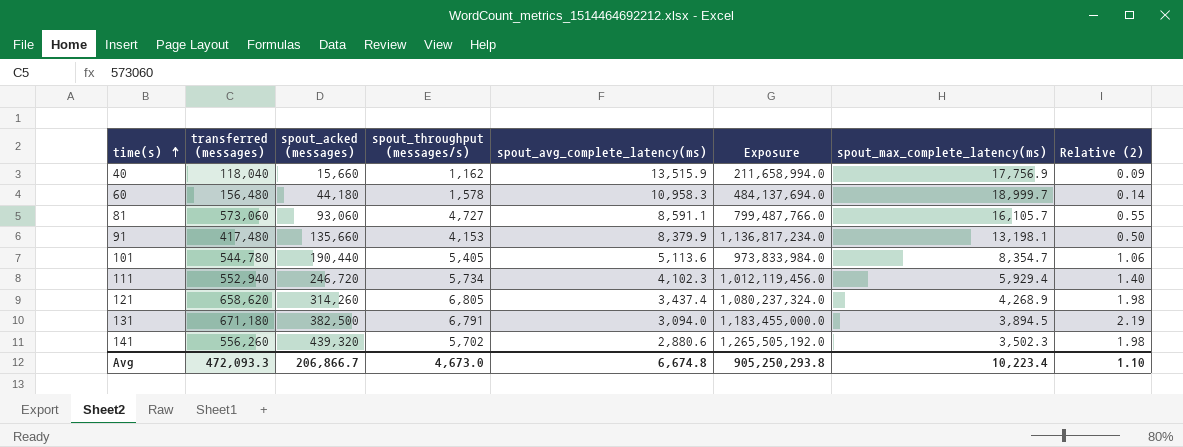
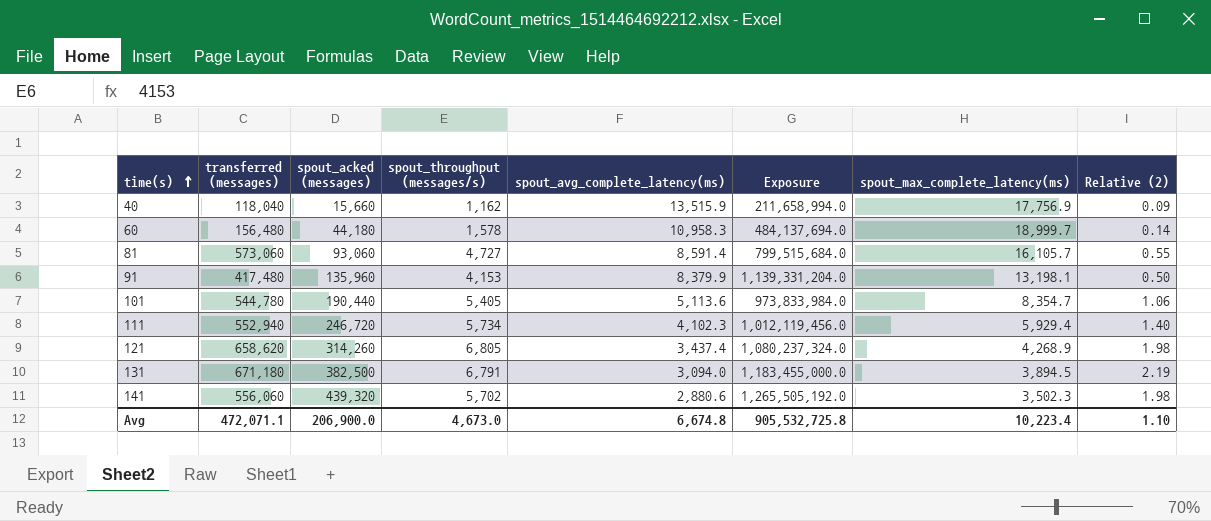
81 | spout_avg_complete_latency(ms): 8,591.1 -> 8,591.4
81 | Exposure: 799,487,766.0 -> 799,515,684.0
91 | spout_acked (messages): 135,660 -> 135,960
91 | Exposure: 1,136,817,234.0 -> 1,139,331,204.0
141 | transferred (messages): 556,260 -> 556,060
Avg | transferred (messages): 472,093.3 -> 472,071.1
Avg | spout_acked (messages): 206,866.7 -> 206,900.0
Avg | Exposure: 905,250,293.8 -> 905,532,725.8

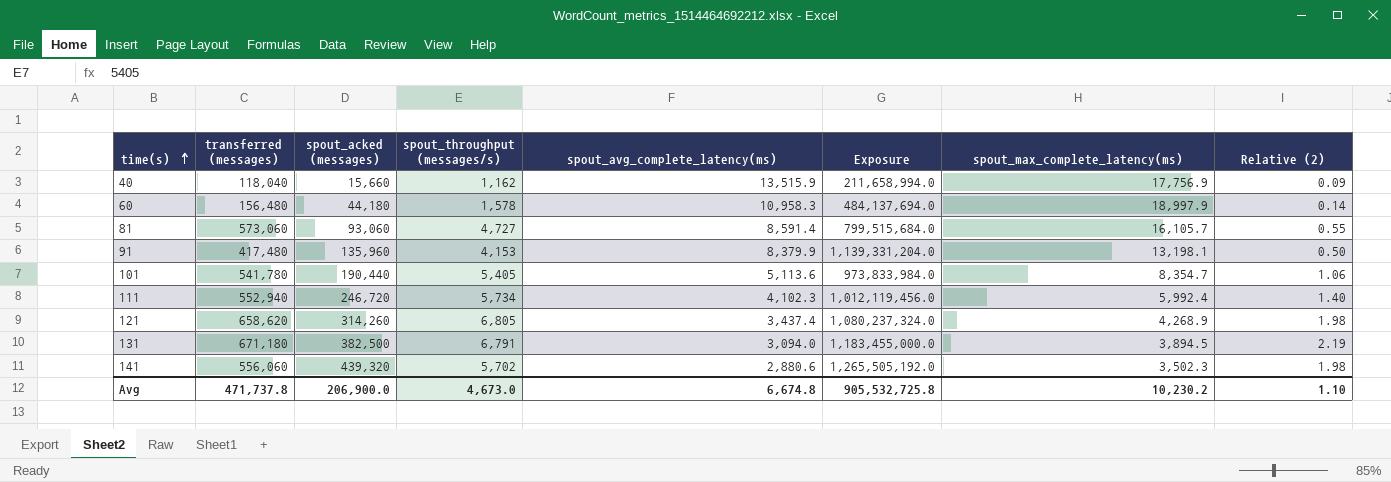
60 | spout_max_complete_latency(ms): 18,999.7 -> 18,997.9
101 | transferred (messages): 544,780 -> 541,780
111 | spout_max_complete_latency(ms): 5,929.4 -> 5,992.4
Avg | transferred (messages): 472,071.1 -> 471,737.8
Avg | spout_max_complete_latency(ms): 10,223.4 -> 10,230.2

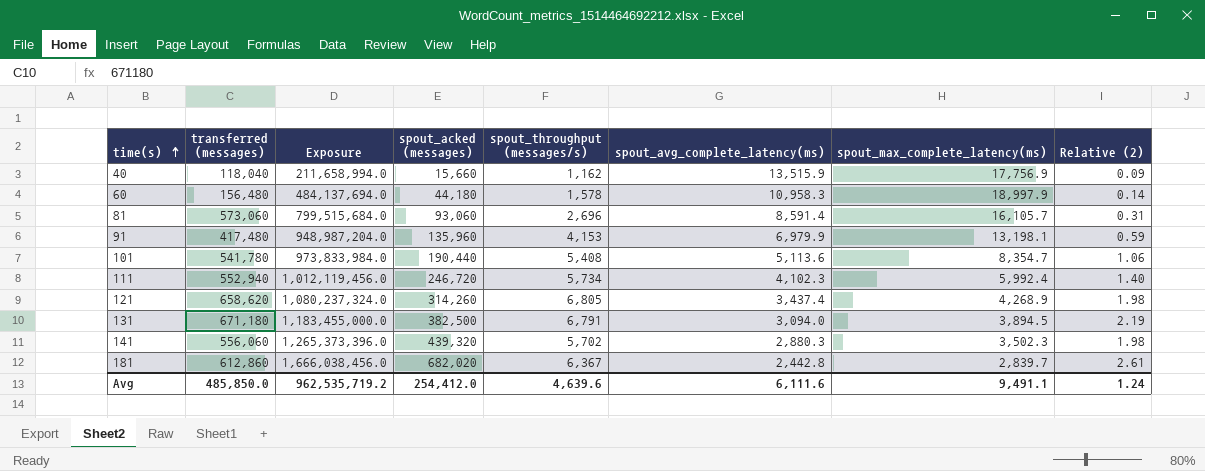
column Exposure | position: 6 -> 3
81 | spout_throughput (messages/s): 4,727 -> 2,696
81 | Relative (2): 0.55 -> 0.31
91 | Exposure: 1,139,331,204.0 -> 948,987,204.0
91 | spout_avg_complete_latency(ms): 8,379.9 -> 6,979.9
91 | Relative (2): 0.50 -> 0.59
101 | spout_throughput (messages/s): 5,405 -> 5,408
141 | Exposure: 1,265,505,192.0 -> 1,265,373,396.0
141 | spout_avg_complete_latency(ms): 2,880.6 -> 2,880.3
row 181: none -> 612,860 | 1,666,038,456.0 | 682,020 | 6,367 | 2,442.8 | 2,839.7 | 2.61
Avg | transferred (messages): 471,737.8 -> 485,850.0
Avg | Exposure: 905,532,725.8 -> 962,535,719.2
Avg | spout_acked (messages): 206,900.0 -> 254,412.0
Avg | spout_throughput (messages/s): 4,673.0 -> 4,639.6
Avg | spout_avg_complete_latency(ms): 6,674.8 -> 6,111.6
Avg | spout_max_complete_latency(ms): 10,230.2 -> 9,491.1
Avg | Relative (2): 1.10 -> 1.24

